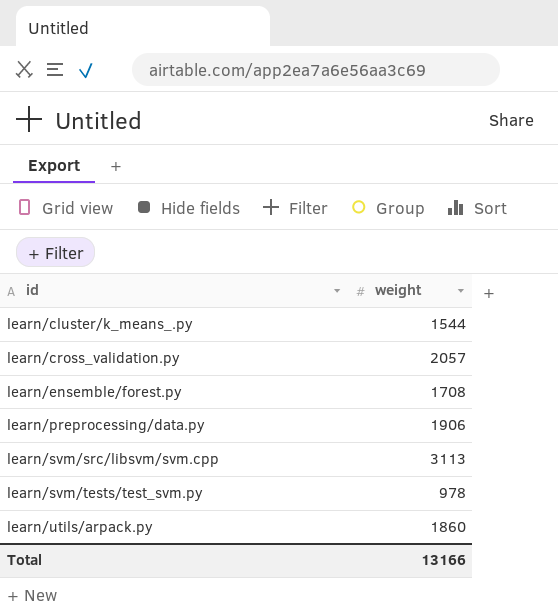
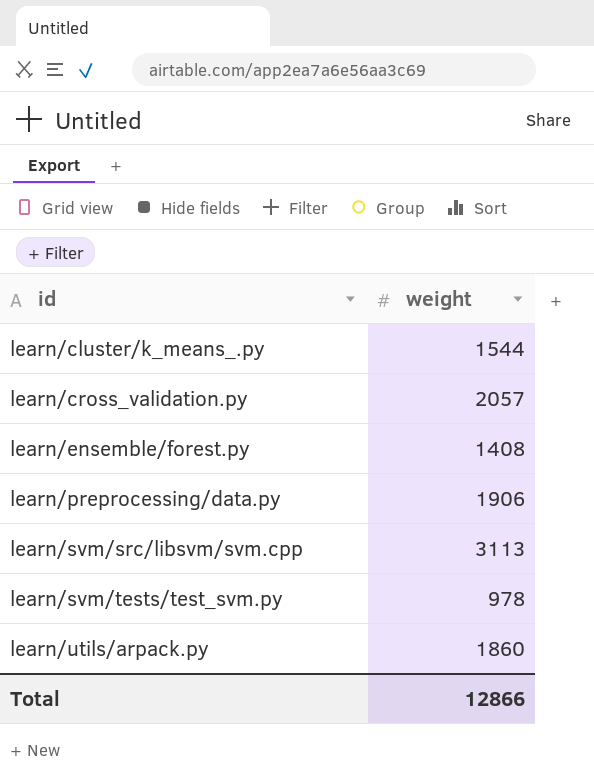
learn/ensemble/forest.py | weight: 1708 -> 1408
Total | weight: 13166 -> 12866

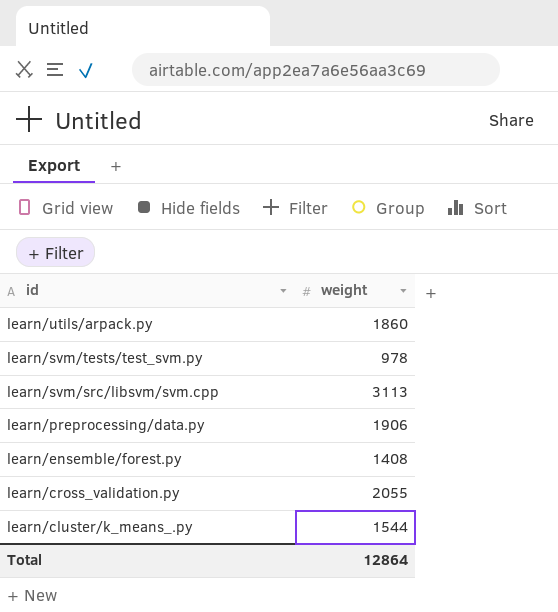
row order: id ascending -> id descending
learn/cross_validation.py | weight: 2057 -> 2055
Total | weight: 12866 -> 12864

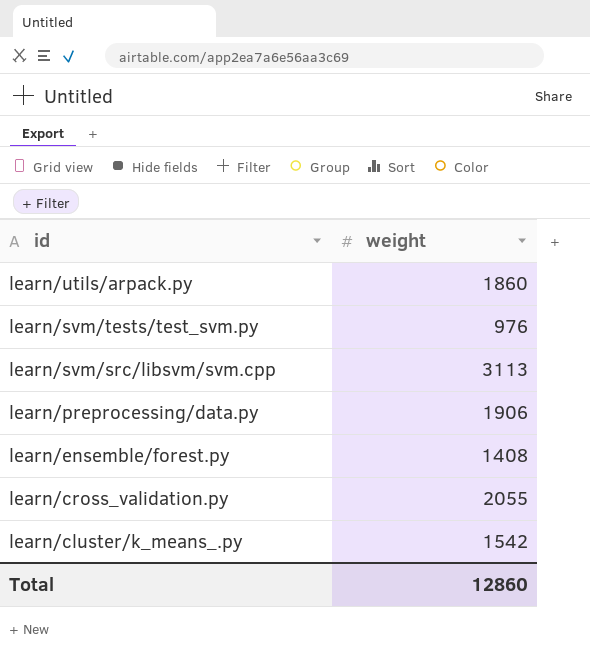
learn/svm/tests/test_svm.py | weight: 978 -> 976
learn/cluster/k_means_.py | weight: 1544 -> 1542
Total | weight: 12864 -> 12860

